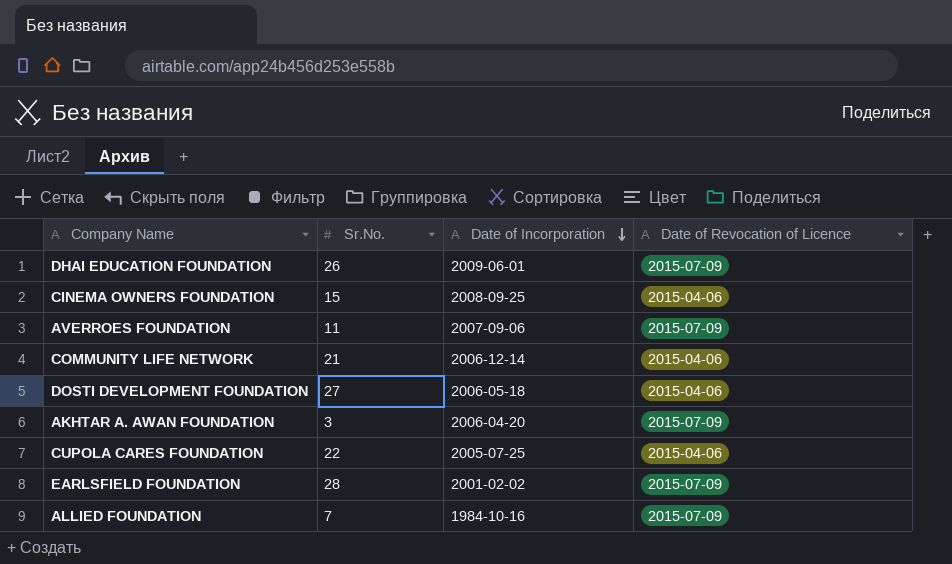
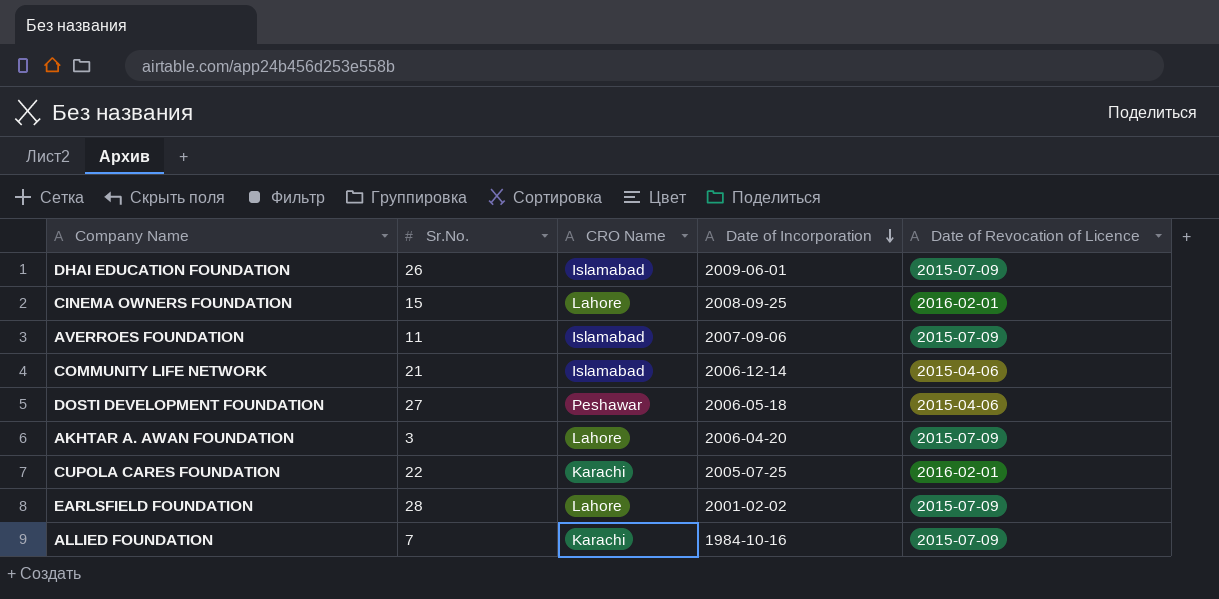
column CRO Name | position: none -> 3
CINEMA OWNERS FOUNDATION | Date of Revocation of Licence: 2015-04-06 -> 2016-02-01
CUPOLA CARES FOUNDATION | Date of Revocation of Licence: 2015-04-06 -> 2016-02-01

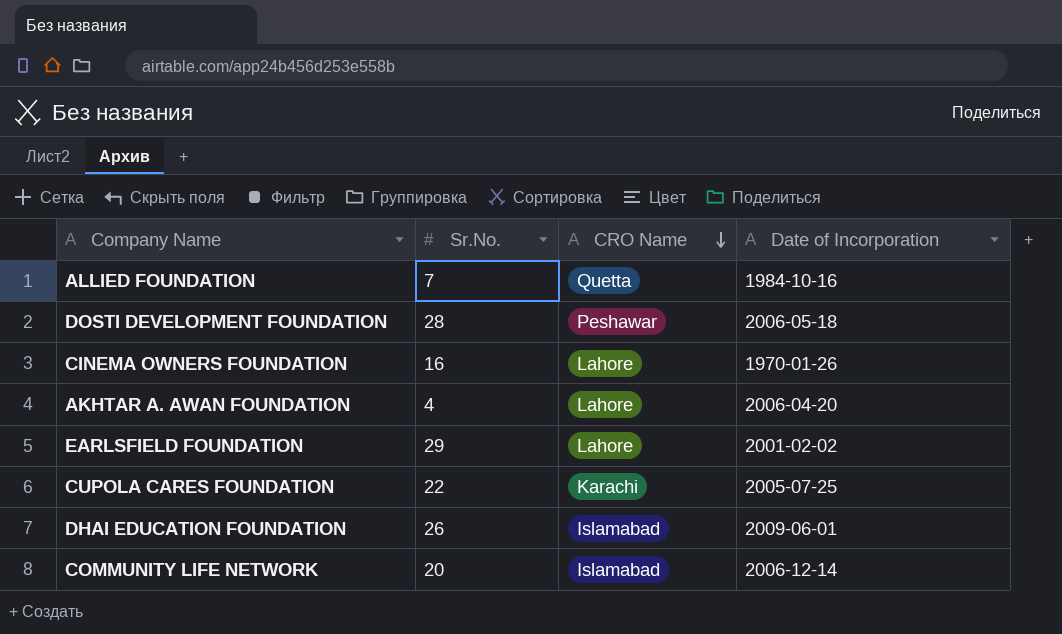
row order: Date of Incorporation descending -> CRO Name descending
column Date of Revocation of Licence | position: 5 -> none
row AVERROES FOUNDATION: 11 | Islamabad | 2007-09-06 | 2015-07-09 -> none
ALLIED FOUNDATION | CRO Name: Karachi -> Quetta
DOSTI DEVELOPMENT FOUNDATION | Sr.No.: 27 -> 28
CINEMA OWNERS FOUNDATION | Sr.No.: 15 -> 16
CINEMA OWNERS FOUNDATION | Date of Incorporation: 2008-09-25 -> 1970-01-26
AKHTAR A. AWAN FOUNDATION | Sr.No.: 3 -> 4
EARLSFIELD FOUNDATION | Sr.No.: 28 -> 29
COMMUNITY LIFE NETWORK | Sr.No.: 21 -> 20

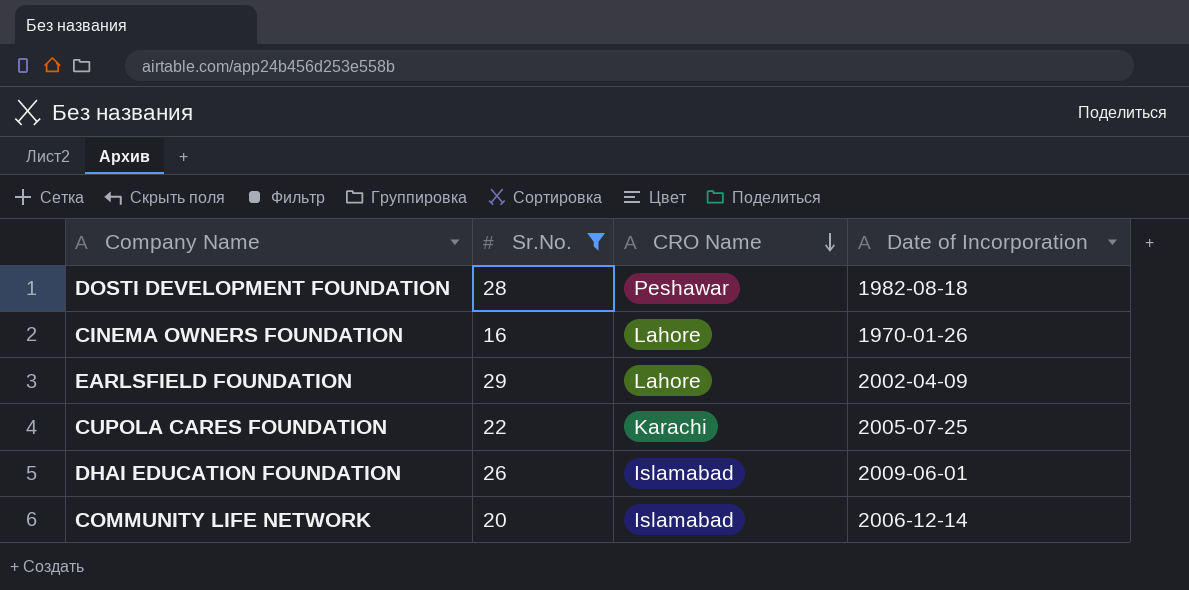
filter: none -> Sr.No. >= 16
DOSTI DEVELOPMENT FOUNDATION | Date of Incorporation: 2006-05-18 -> 1982-08-18
EARLSFIELD FOUNDATION | Date of Incorporation: 2001-02-02 -> 2002-04-09

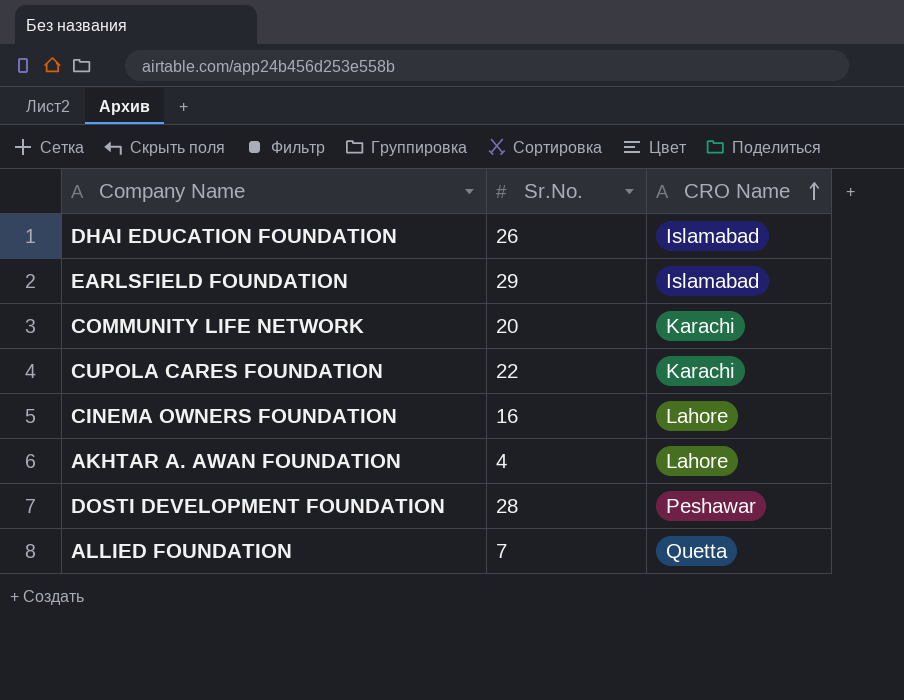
filter: Sr.No. >= 16 -> none
row order: CRO Name descending -> CRO Name ascending
column Date of Incorporation | position: 4 -> none
EARLSFIELD FOUNDATION | CRO Name: Lahore -> Islamabad
COMMUNITY LIFE NETWORK | CRO Name: Islamabad -> Karachi

